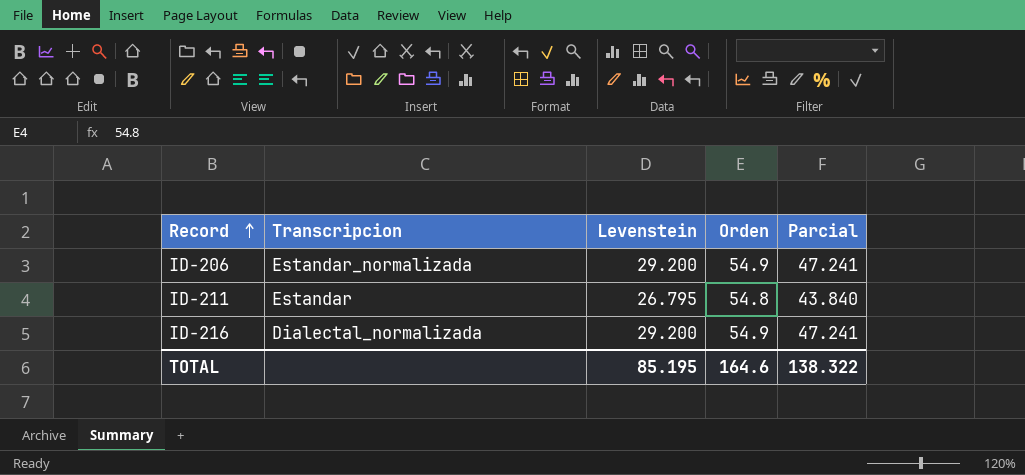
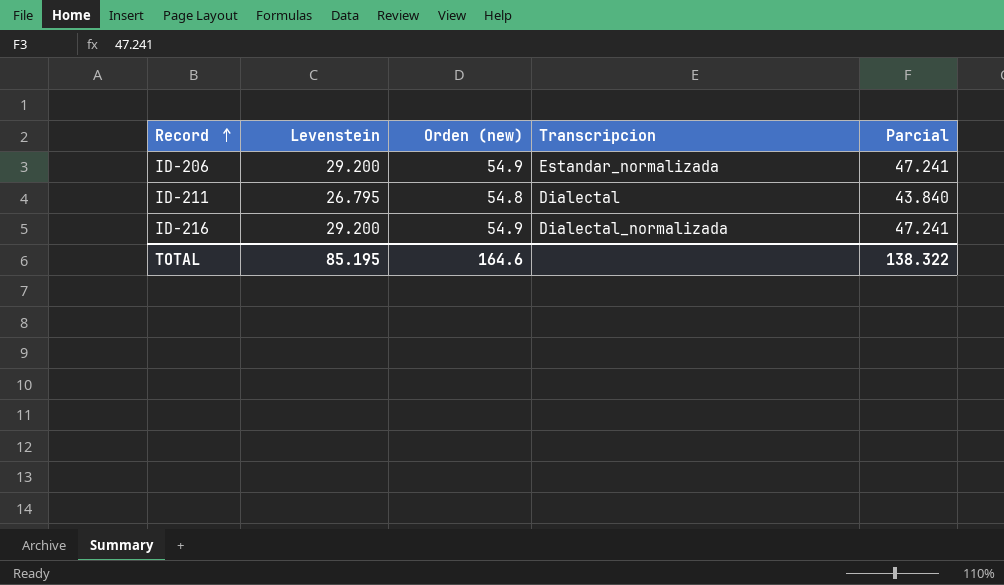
column name: Orden -> Orden (new)
column Transcripcion | position: 2 -> 4
ID-211 | Transcripcion: Estandar -> Dialectal

